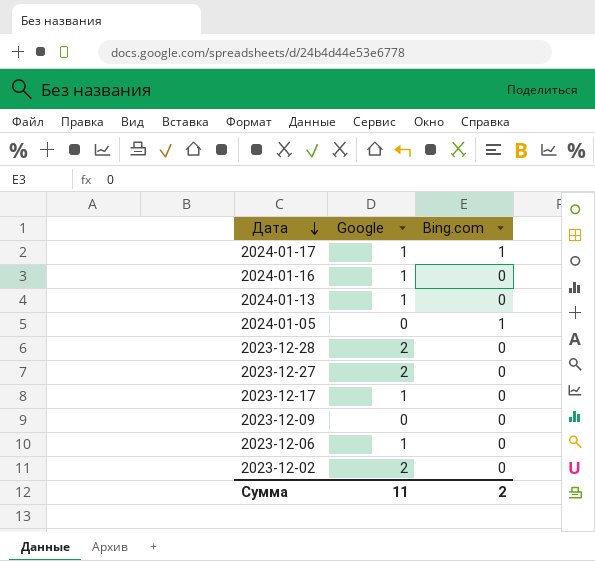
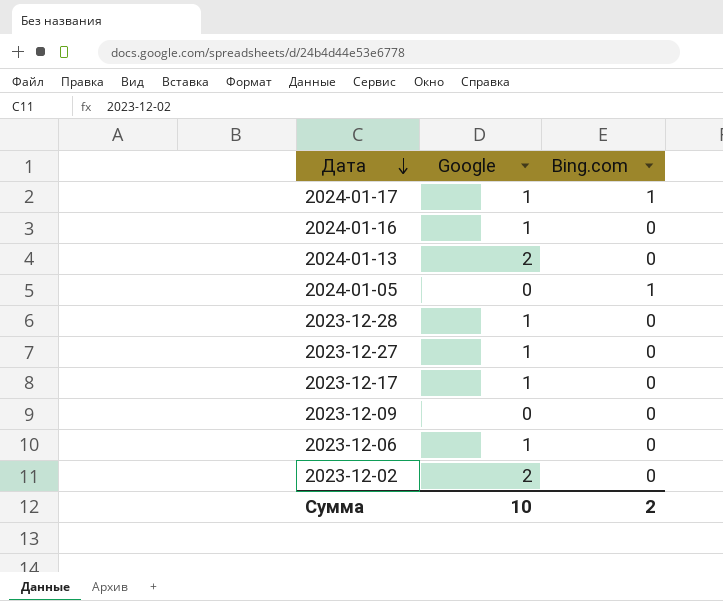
2024-01-13 | Google: 1 -> 2
2023-12-28 | Google: 2 -> 1
2023-12-27 | Google: 2 -> 1
Сумма | Google: 11 -> 10

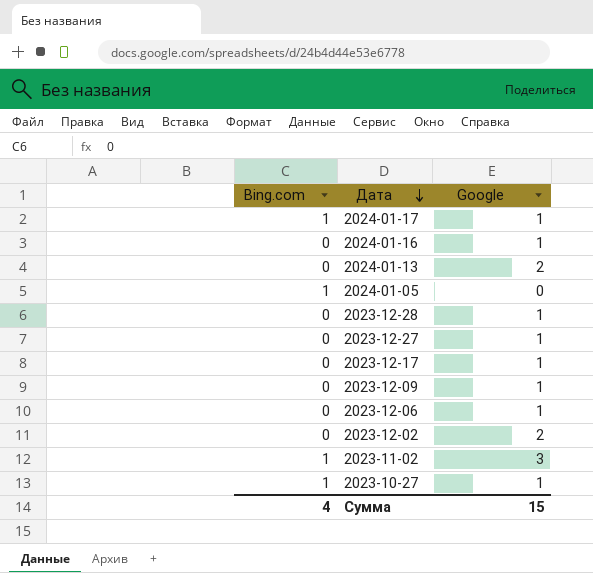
column Bing.com | position: 3 -> 1
2023-12-09 | Google: 0 -> 1
row 2023-11-02: none -> 1 | 3
row 2023-10-27: none -> 1 | 1
Сумма | Bing.com: 2 -> 4
Сумма | Google: 10 -> 15

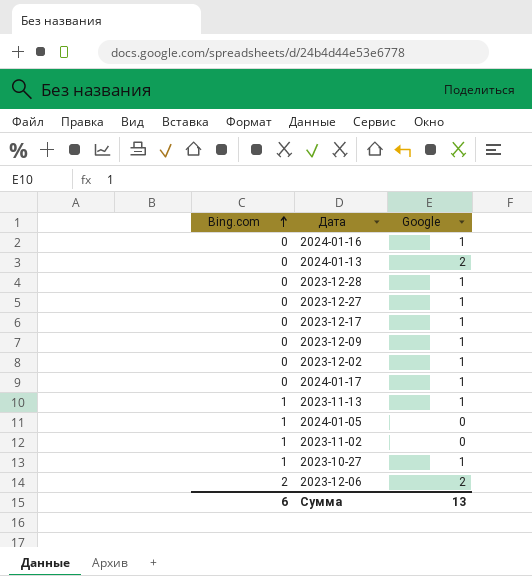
row order: Дата descending -> Bing.com ascending
2023-12-02 | Google: 2 -> 1
2024-01-17 | Bing.com: 1 -> 0
row 2023-11-13: none -> 1 | 1
2023-11-02 | Google: 3 -> 0
2023-12-06 | Bing.com: 0 -> 2
2023-12-06 | Google: 1 -> 2
Сумма | Bing.com: 4 -> 6
Сумма | Google: 15 -> 13

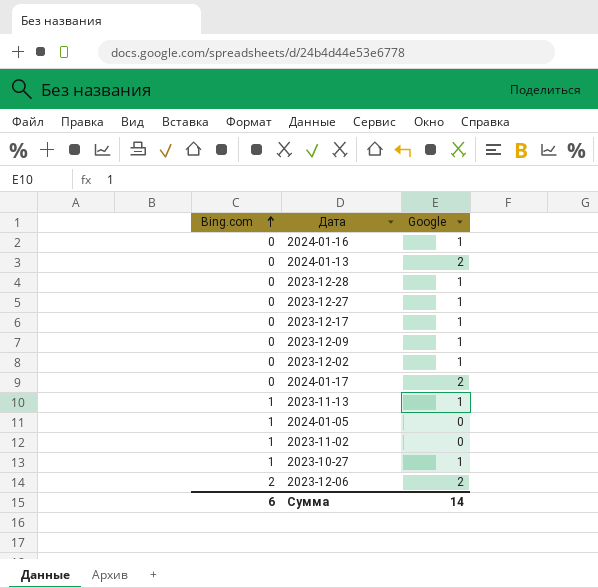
2024-01-17 | Google: 1 -> 2
Сумма | Google: 13 -> 14

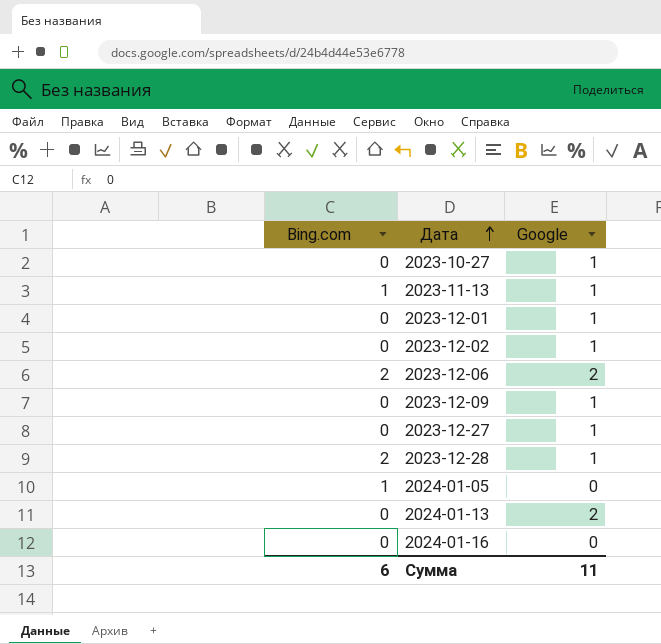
row order: Bing.com ascending -> Дата ascending
row 2023-12-17: 0 | 1 -> none
row 2024-01-17: 0 | 2 -> none
row 2023-11-02: 1 | 0 -> none
2023-10-27 | Bing.com: 1 -> 0
row 2023-12-01: none -> 0 | 1
2023-12-28 | Bing.com: 0 -> 2
2024-01-16 | Google: 1 -> 0
Сумма | Google: 14 -> 11

